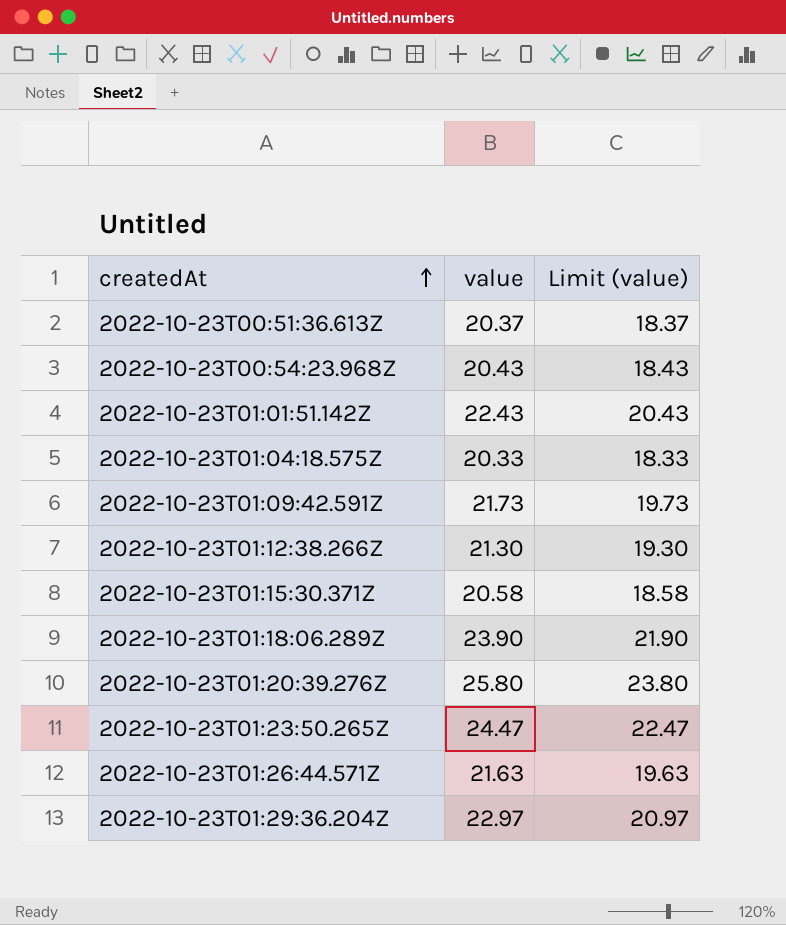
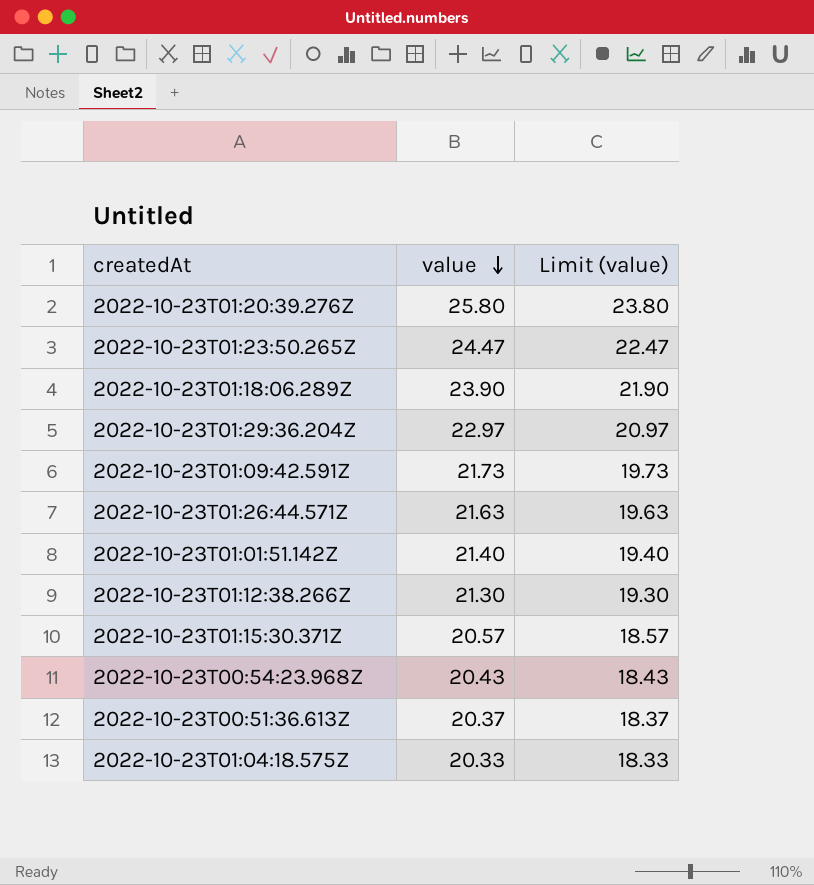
row order: createdAt ascending -> value descending
2022-10-23T01:01:51.142Z | value: 22.43 -> 21.40
2022-10-23T01:01:51.142Z | Limit (value): 20.43 -> 19.40
2022-10-23T01:15:30.371Z | value: 20.58 -> 20.57
2022-10-23T01:15:30.371Z | Limit (value): 18.58 -> 18.57

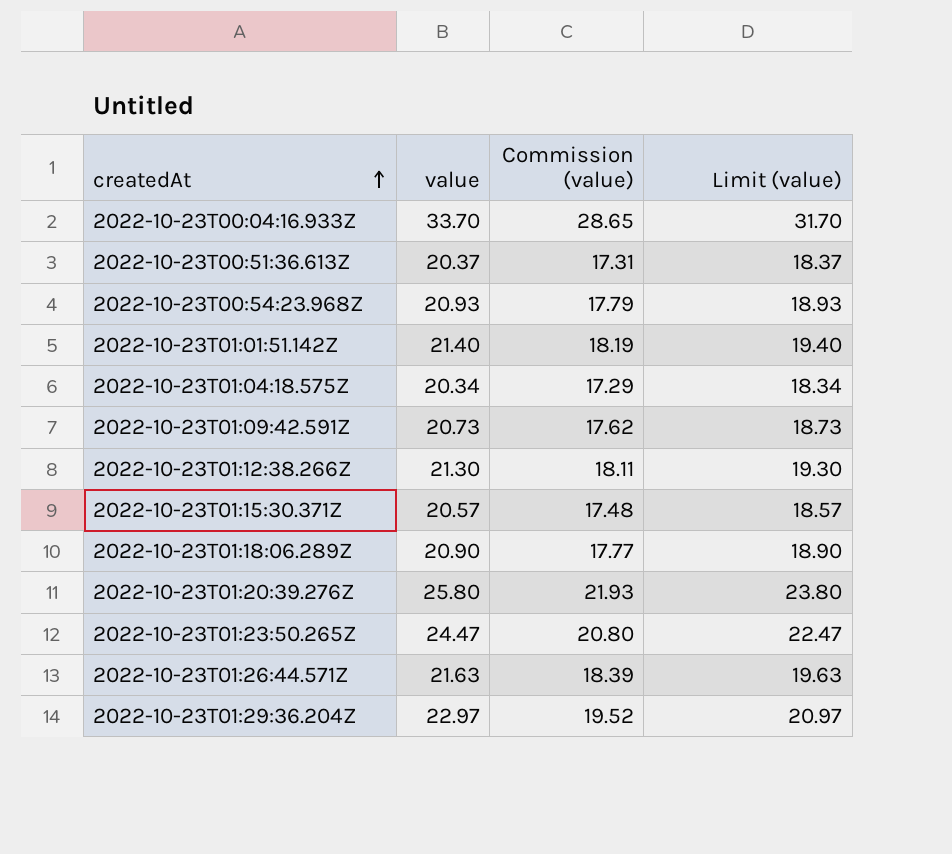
row order: value descending -> createdAt ascending
column Commission (value) | formula: none -> [value] * 0.85
row 2022-10-23T00:04:16.933Z: none -> 33.70 | 28.65 | 31.70
2022-10-23T00:54:23.968Z | value: 20.43 -> 20.93
2022-10-23T00:54:23.968Z | Limit (value): 18.43 -> 18.93
2022-10-23T01:04:18.575Z | value: 20.33 -> 20.34
2022-10-23T01:04:18.575Z | Limit (value): 18.33 -> 18.34
2022-10-23T01:09:42.591Z | value: 21.73 -> 20.73
2022-10-23T01:09:42.591Z | Limit (value): 19.73 -> 18.73
2022-10-23T01:18:06.289Z | value: 23.90 -> 20.90
2022-10-23T01:18:06.289Z | Limit (value): 21.90 -> 18.90

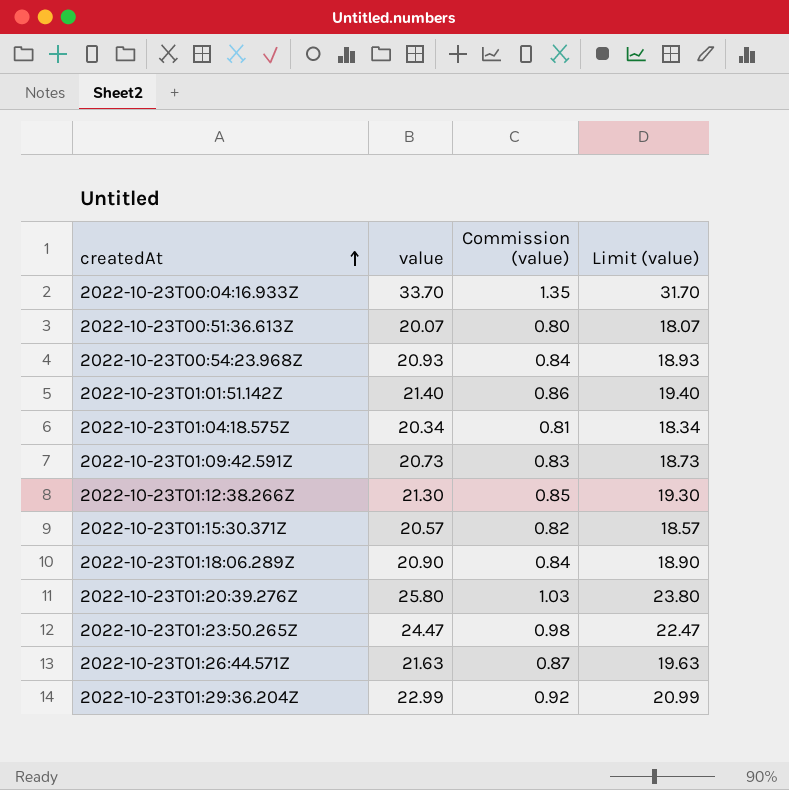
column Commission (value) | formula: [value] * 0.85 -> [value] * 0.04
2022-10-23T00:51:36.613Z | value: 20.37 -> 20.07
2022-10-23T00:51:36.613Z | Limit (value): 18.37 -> 18.07
2022-10-23T01:29:36.204Z | value: 22.97 -> 22.99
2022-10-23T01:29:36.204Z | Limit (value): 20.97 -> 20.99

